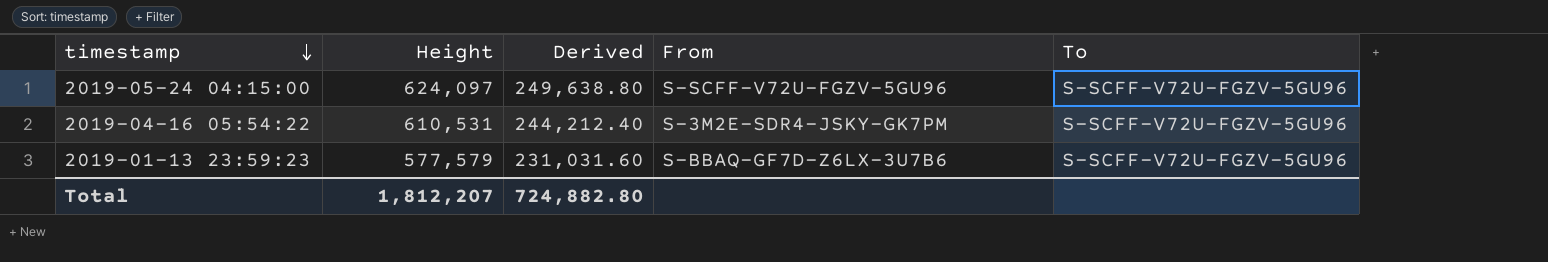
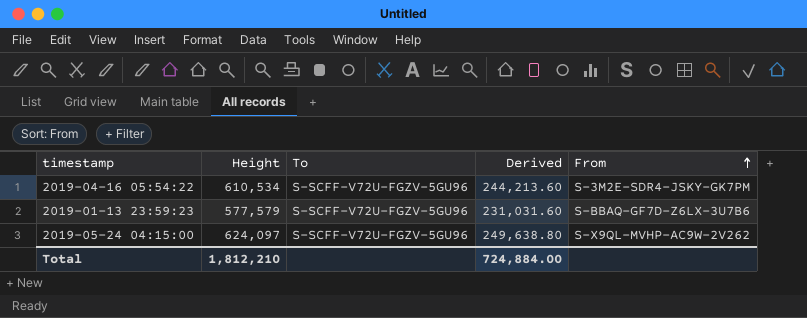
row order: timestamp descending -> From ascending
column To | position: 5 -> 3
2019-04-16 05:54:22 | Height: 610,531 -> 610,534
2019-04-16 05:54:22 | Derived: 244,212.40 -> 244,213.60
2019-05-24 04:15:00 | From: S-SCFF-V72U-FGZV-5GU96 -> S-X9QL-MVHP-AC9W-2V262
Total | Height: 1,812,207 -> 1,812,210
Total | Derived: 724,882.80 -> 724,884.00

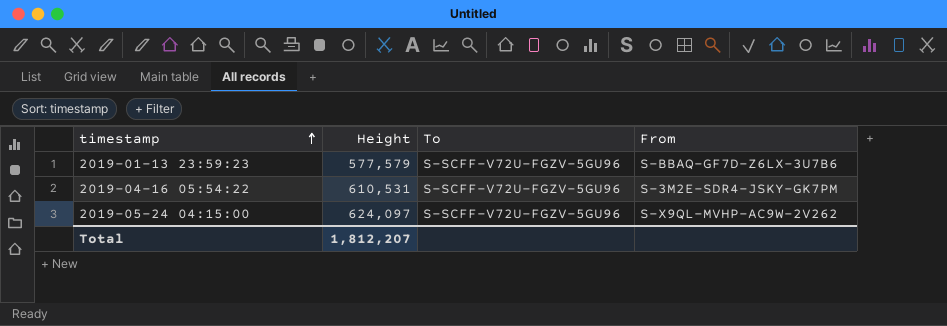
row order: From ascending -> timestamp ascending
column Derived | formula: [Height] * 0.4 -> none
2019-04-16 05:54:22 | Height: 610,534 -> 610,531
Total | Height: 1,812,210 -> 1,812,207

